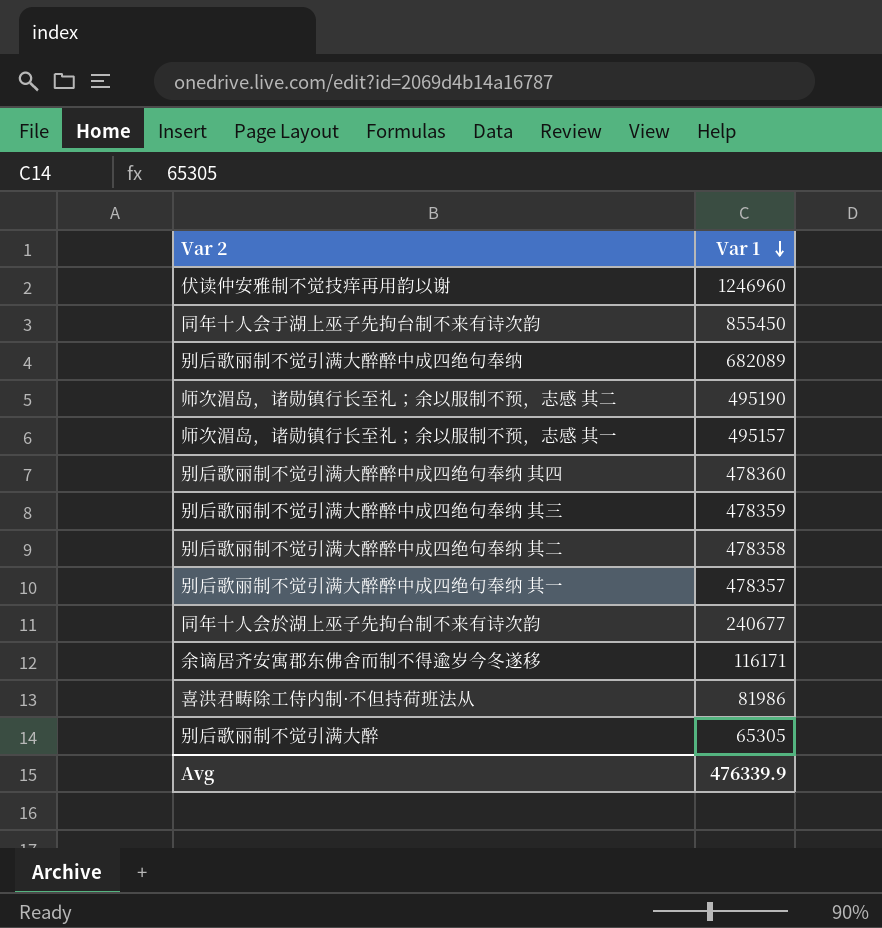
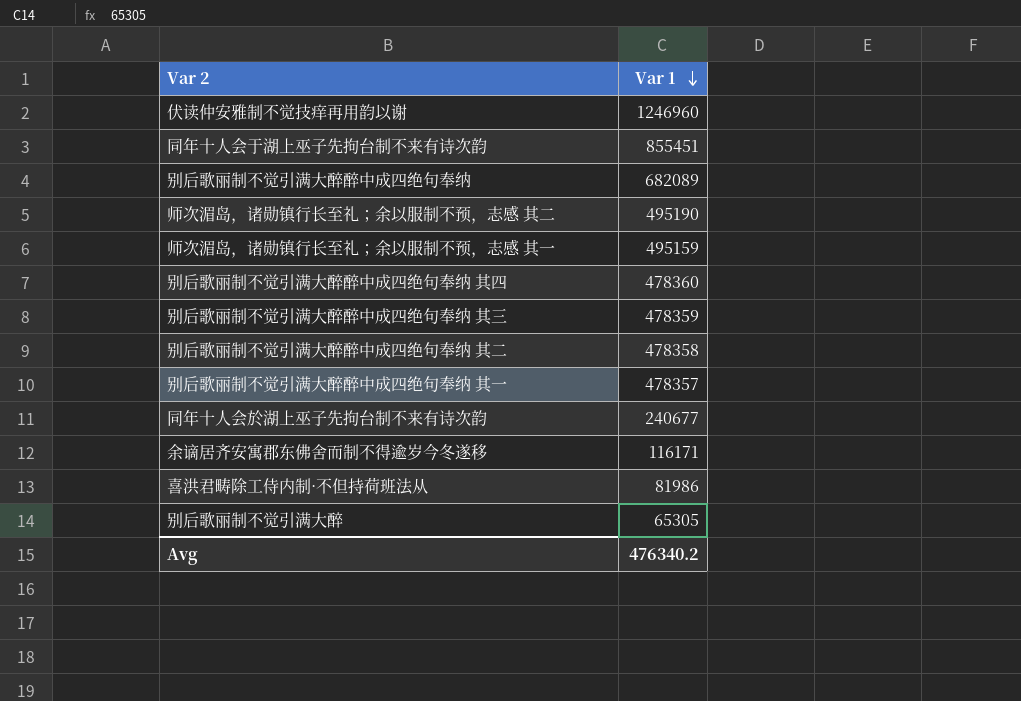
同年十人会于湖上巫子先拘台制不来有诗次韵 | Var 1: 855450 -> 855451
师次湄岛，诸勋镇行长至礼；余以服制不预，志感 其一 | Var 1: 495157 -> 495159
Avg | Var 1: 476339.9 -> 476340.2

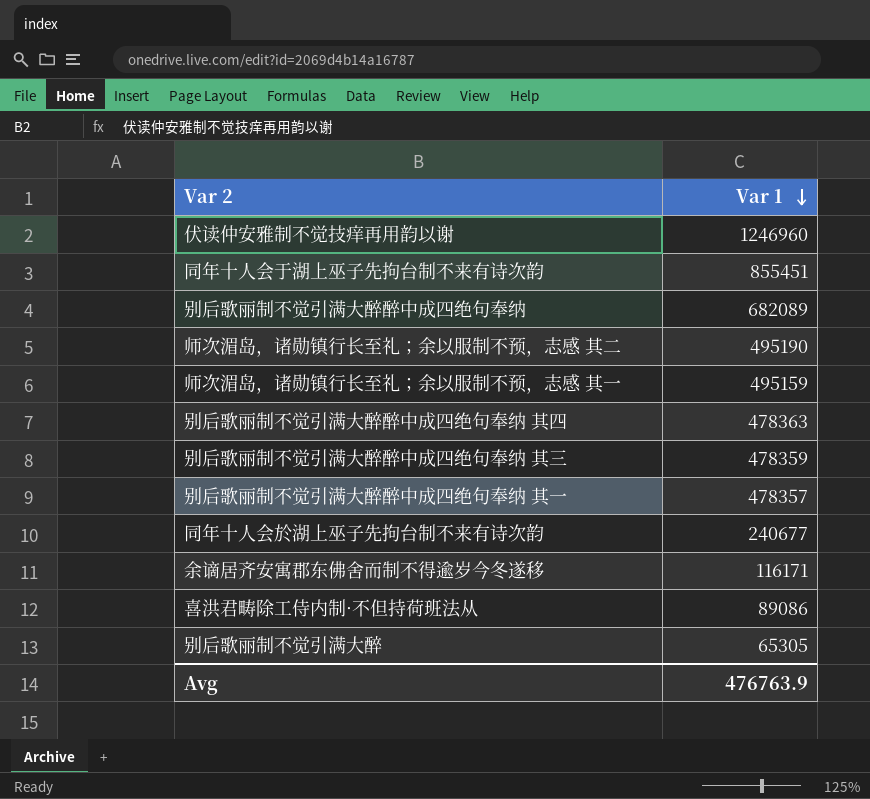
row 别后歌丽制不觉引满大醉醉中成四绝句奉纳 其二: 478358 -> none
别后歌丽制不觉引满大醉醉中成四绝句奉纳 其四 | Var 1: 478360 -> 478363
喜洪君畴除工侍内制·不但持荷班法从 | Var 1: 81986 -> 89086
Avg | Var 1: 476340.2 -> 476763.9

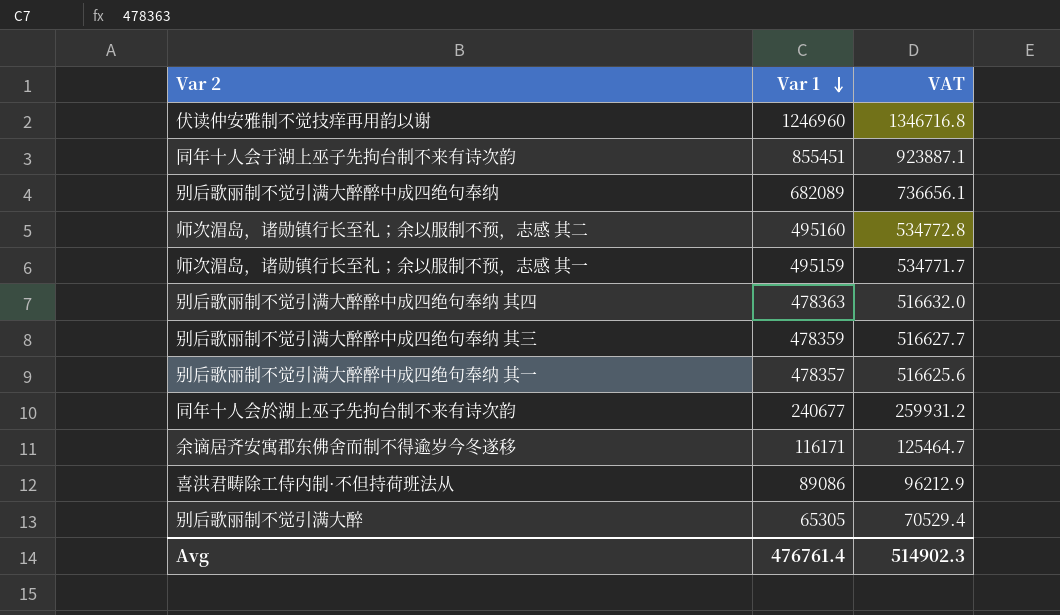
column VAT | formula: none -> [Var 1] * 1.08
师次湄岛，诸勋镇行长至礼；余以服制不预，志感 其二 | Var 1: 495190 -> 495160
Avg | Var 1: 476763.9 -> 476761.4

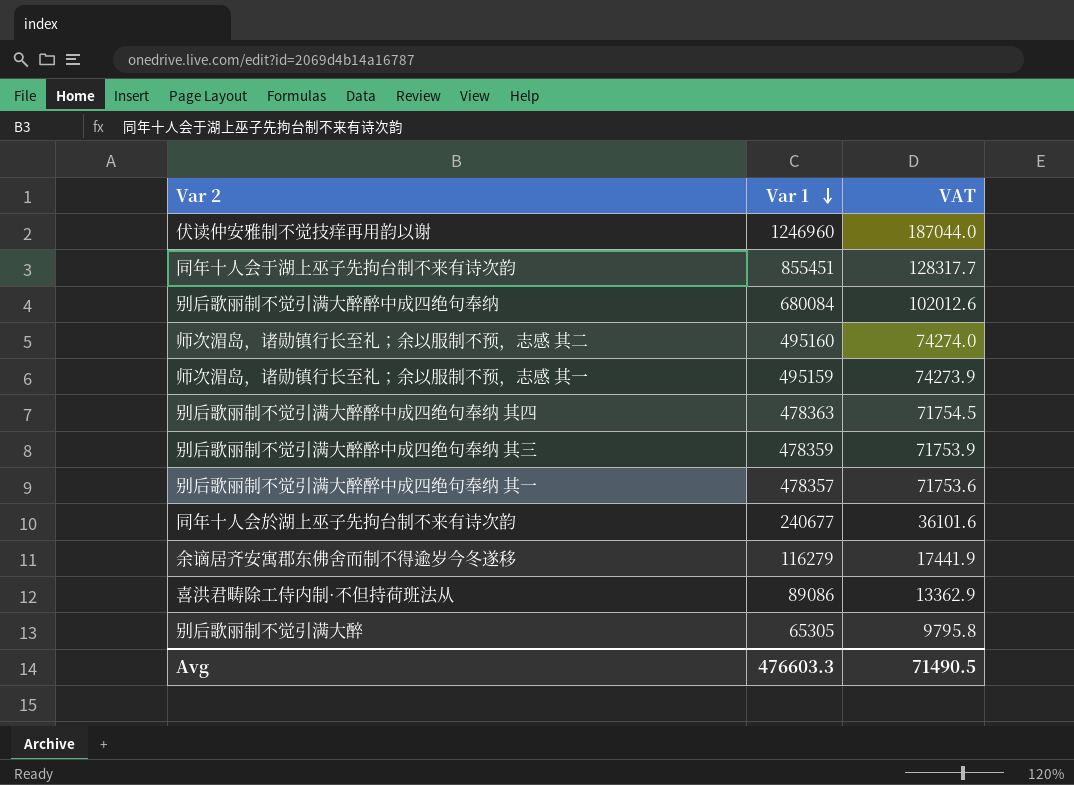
column VAT | formula: [Var 1] * 1.08 -> [Var 1] * 0.15
别后歌丽制不觉引满大醉醉中成四绝句奉纳 | Var 1: 682089 -> 680084
余谪居齐安寓郡东佛舍而制不得逾岁今冬遂移 | Var 1: 116171 -> 116279
Avg | Var 1: 476761.4 -> 476603.3
Avg | VAT: 514902.3 -> 71490.5

